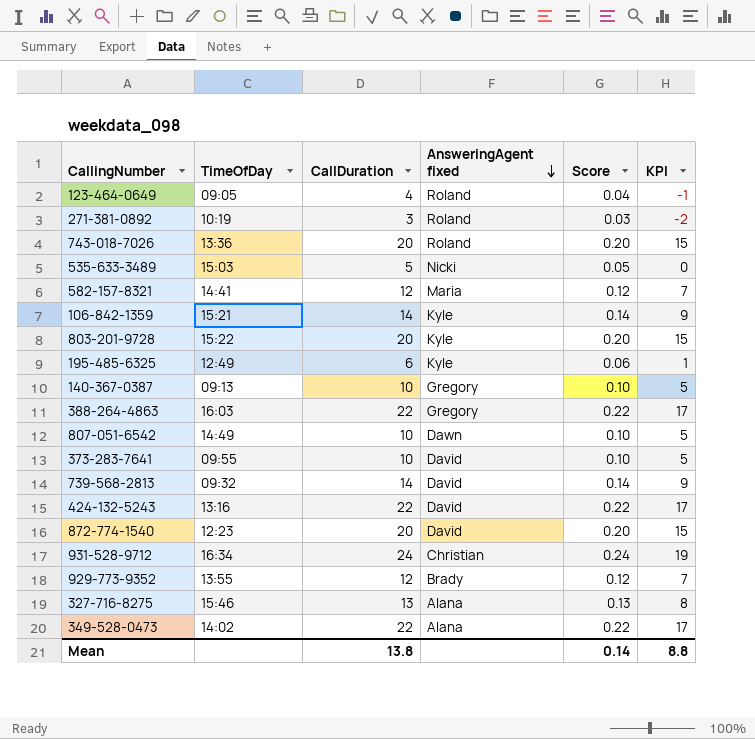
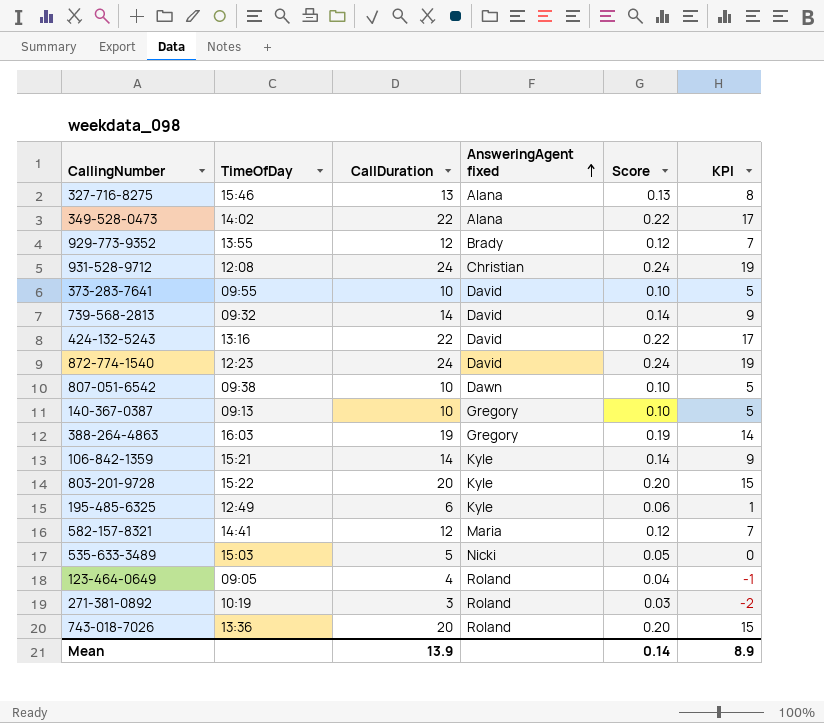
row order: AnsweringAgent fixed descending -> AnsweringAgent fixed ascending
931-528-9712 | TimeOfDay: 16:34 -> 12:08
872-774-1540 | CallDuration: 20 -> 24
872-774-1540 | Score: 0.20 -> 0.24
872-774-1540 | KPI: 15 -> 19
807-051-6542 | TimeOfDay: 14:49 -> 09:38
388-264-4863 | CallDuration: 22 -> 19
388-264-4863 | Score: 0.22 -> 0.19
388-264-4863 | KPI: 17 -> 14
Mean | CallDuration: 13.8 -> 13.9
Mean | KPI: 8.8 -> 8.9

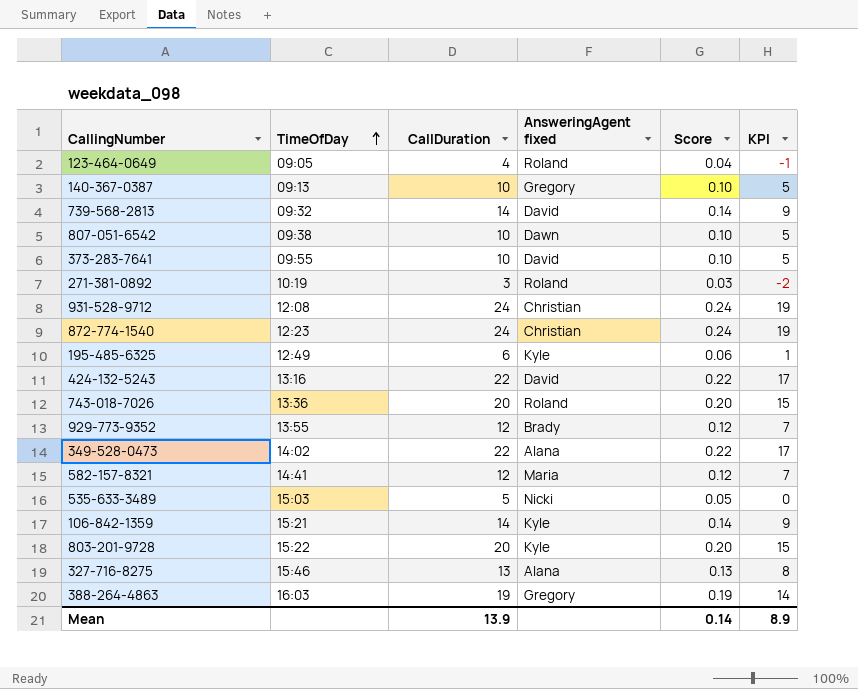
row order: AnsweringAgent fixed ascending -> TimeOfDay ascending
872-774-1540 | AnsweringAgent fixed: David -> Christian

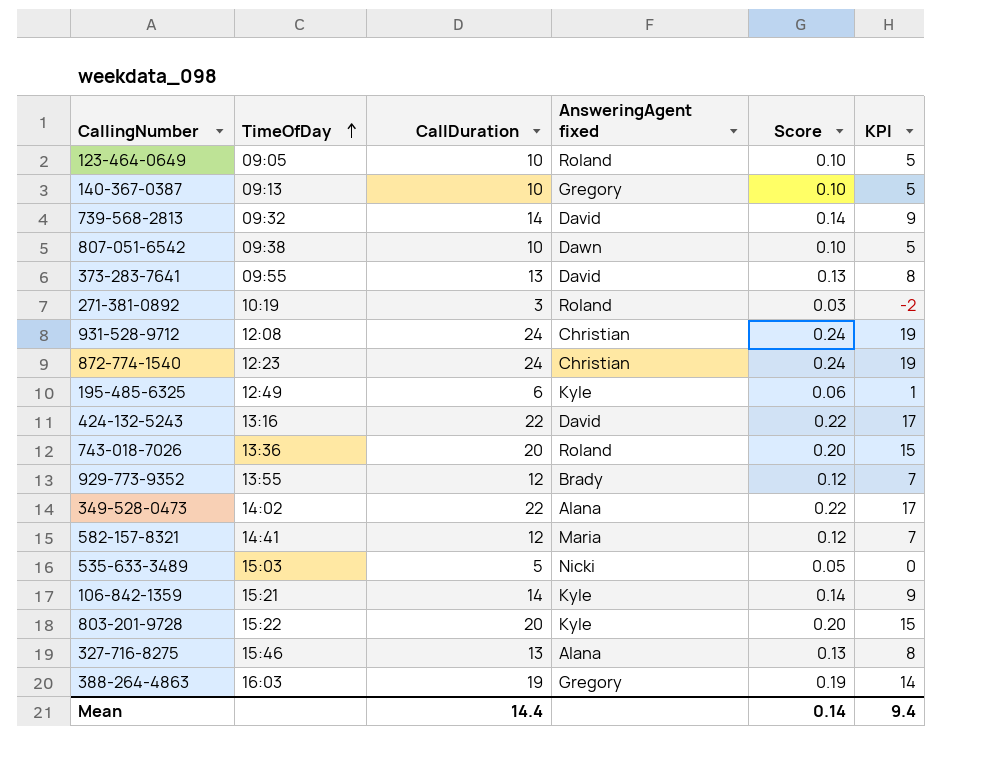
123-464-0649 | CallDuration: 4 -> 10
123-464-0649 | Score: 0.04 -> 0.10
123-464-0649 | KPI: -1 -> 5
373-283-7641 | CallDuration: 10 -> 13
373-283-7641 | Score: 0.10 -> 0.13
373-283-7641 | KPI: 5 -> 8
Mean | CallDuration: 13.9 -> 14.4
Mean | KPI: 8.9 -> 9.4

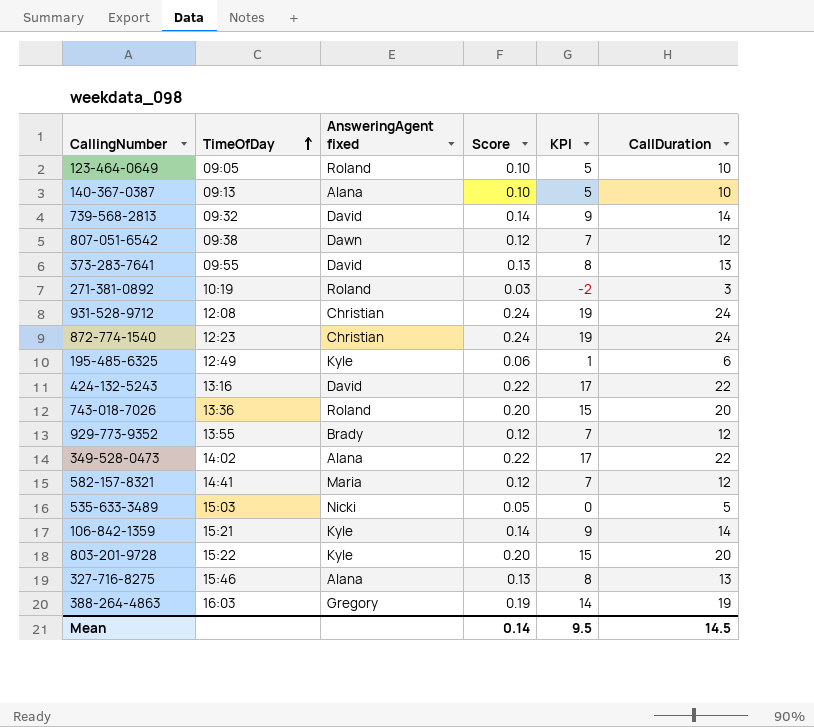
column CallDuration | position: 3 -> 6
140-367-0387 | AnsweringAgent fixed: Gregory -> Alana
807-051-6542 | Score: 0.10 -> 0.12
807-051-6542 | KPI: 5 -> 7
807-051-6542 | CallDuration: 10 -> 12
Mean | KPI: 9.4 -> 9.5
Mean | CallDuration: 14.4 -> 14.5

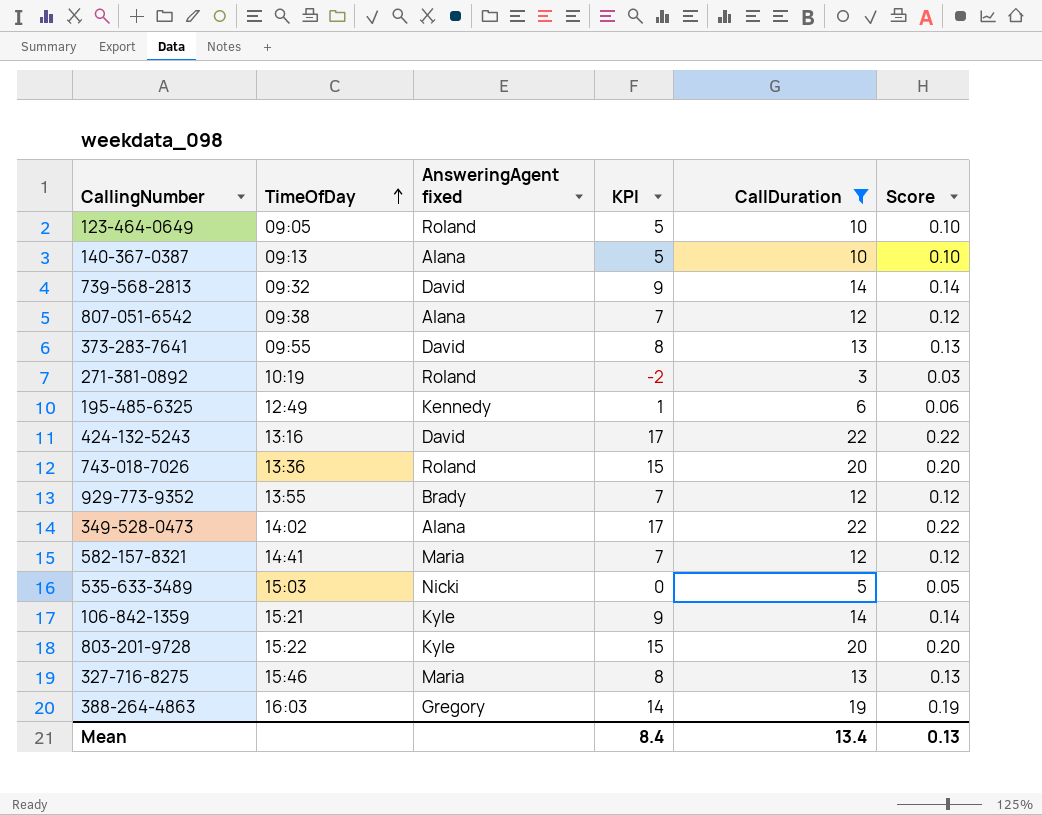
filter: none -> CallDuration != 24
column Score | position: 4 -> 6
807-051-6542 | AnsweringAgent fixed: Dawn -> Alana
195-485-6325 | AnsweringAgent fixed: Kyle -> Kennedy
327-716-8275 | AnsweringAgent fixed: Alana -> Maria
Mean | KPI: 9.5 -> 8.4
Mean | CallDuration: 14.5 -> 13.4
Mean | Score: 0.14 -> 0.13

